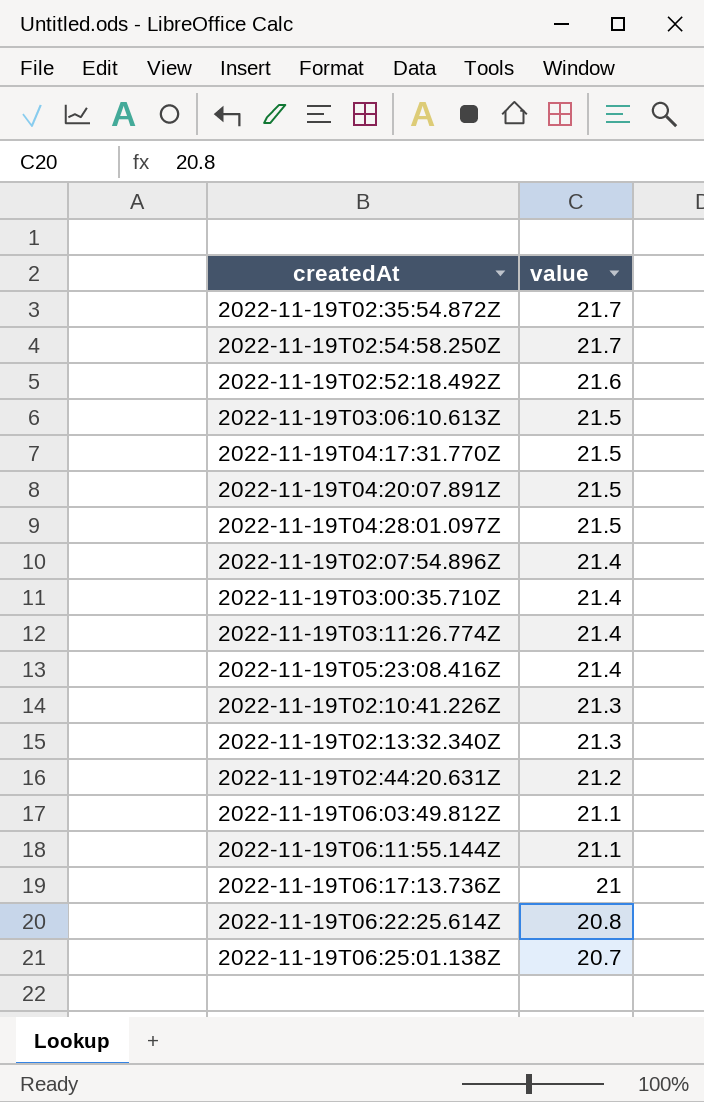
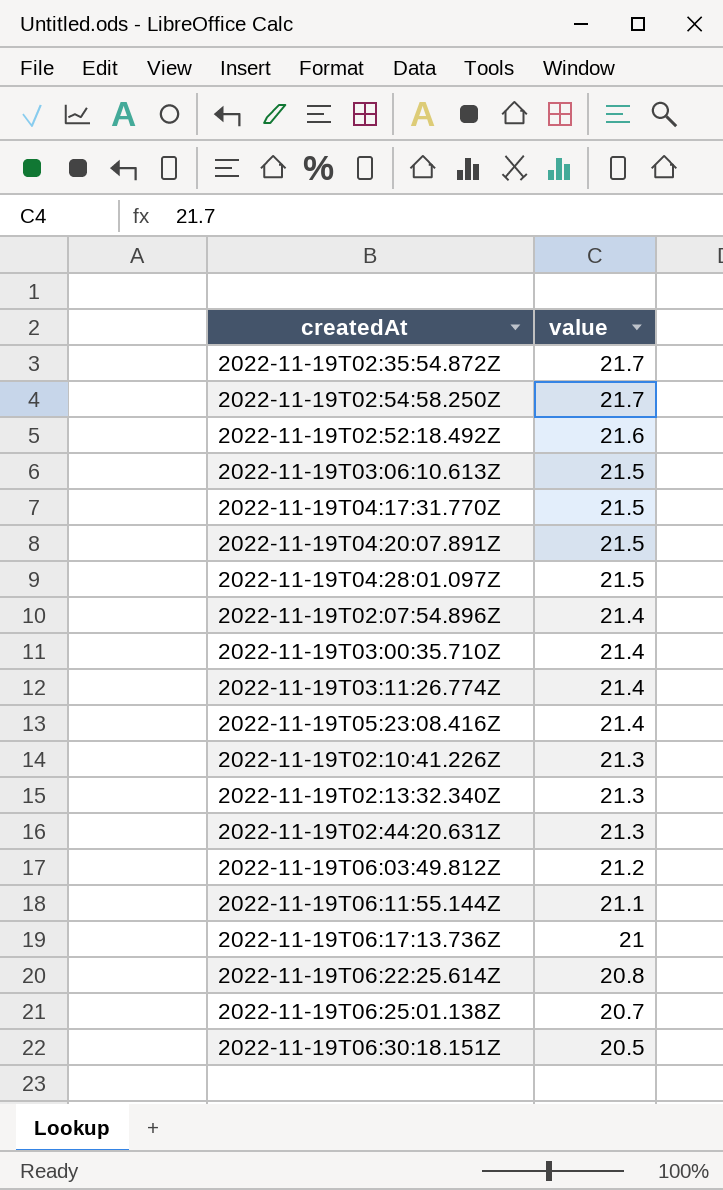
2022-11-19T02:44:20.631Z | value: 21.2 -> 21.3
2022-11-19T06:03:49.812Z | value: 21.1 -> 21.2
row 2022-11-19T06:30:18.151Z: none -> 20.5

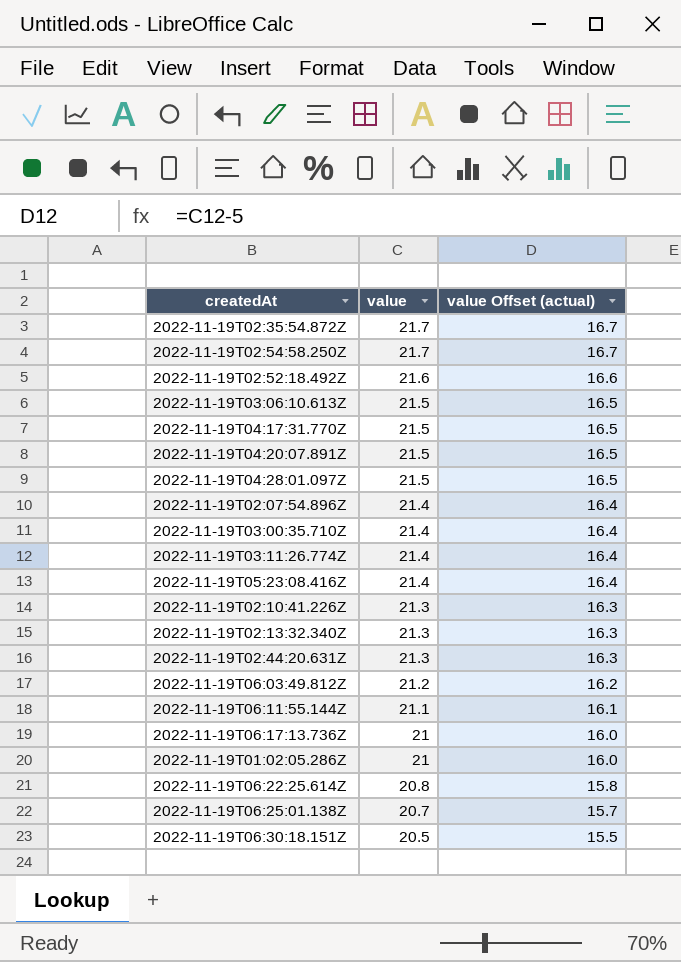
column value Offset (actual) | formula: none -> [value] - 5
row 2022-11-19T01:02:05.286Z: none -> 21 | 16.0

